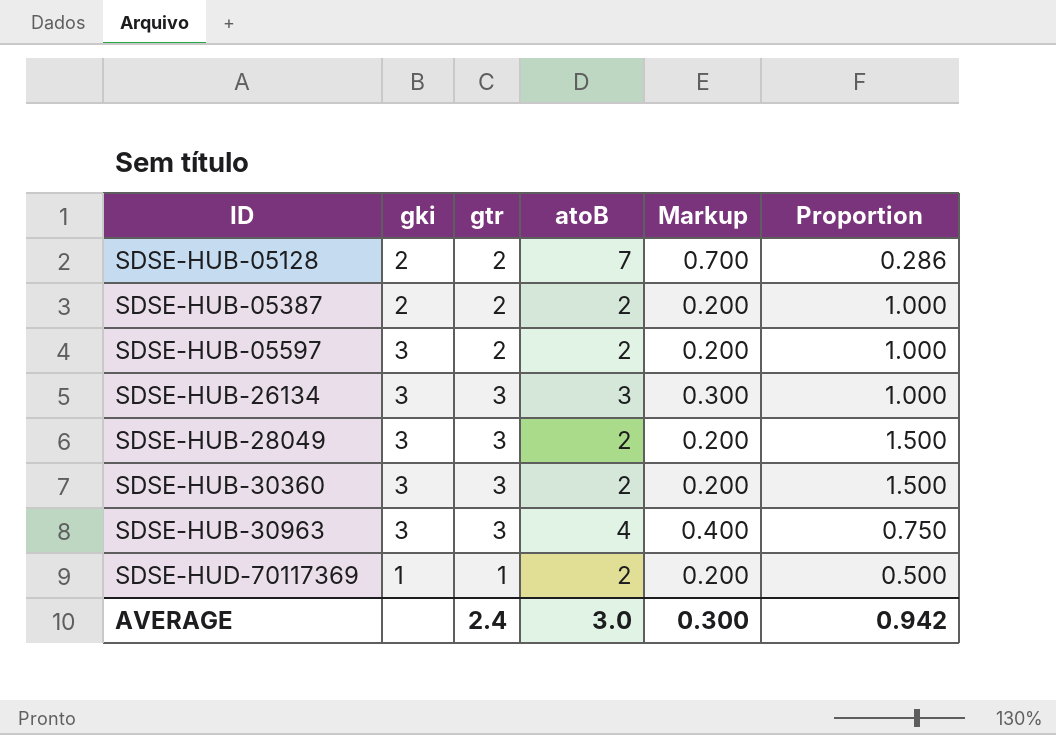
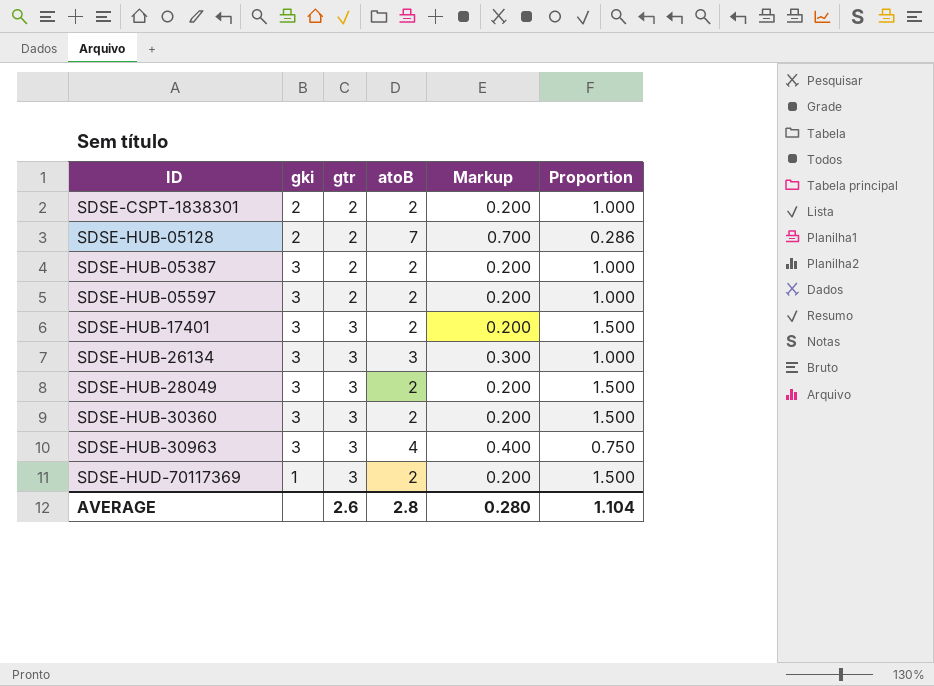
row SDSE-CSPT-1838301: none -> 2 | 2 | 2 | 0.200 | 1.000
SDSE-HUB-05387 | gki: 2 -> 3
row SDSE-HUB-17401: none -> 3 | 3 | 2 | 0.200 | 1.500
SDSE-HUD-70117369 | gtr: 1 -> 3
SDSE-HUD-70117369 | Proportion: 0.500 -> 1.500
AVERAGE | gtr: 2.4 -> 2.6
AVERAGE | atoB: 3.0 -> 2.8
AVERAGE | Markup: 0.300 -> 0.280
AVERAGE | Proportion: 0.942 -> 1.104

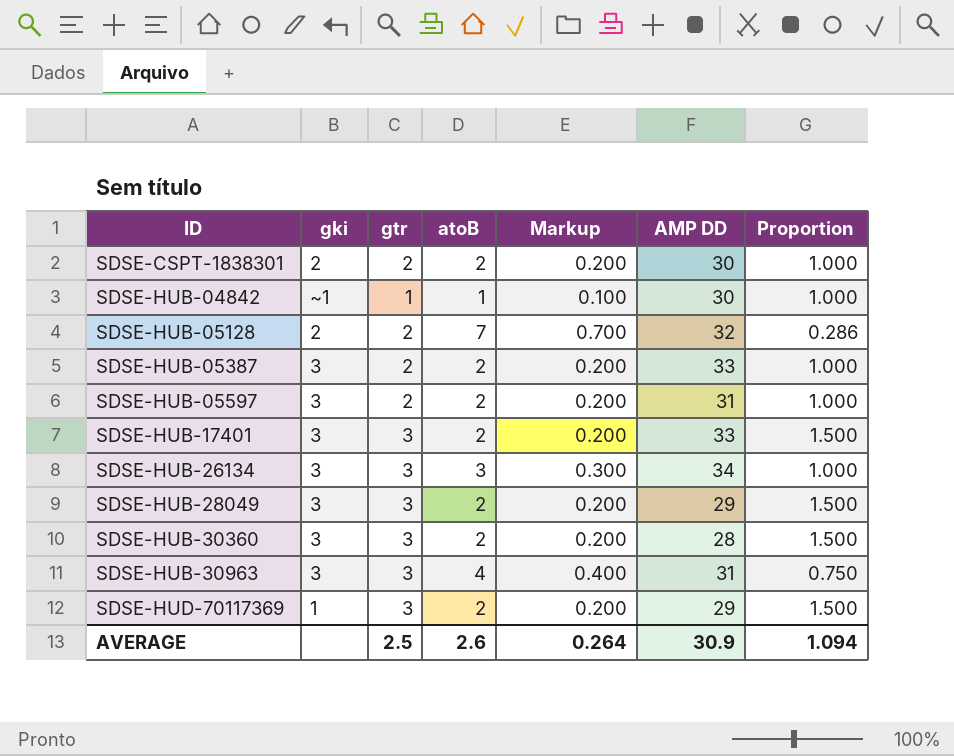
column AMP DD | position: none -> 6
row SDSE-HUB-04842: none -> ~1 | 1 | 1 | 0.100 | 30 | 1.000
AVERAGE | gtr: 2.6 -> 2.5
AVERAGE | atoB: 2.8 -> 2.6
AVERAGE | Markup: 0.280 -> 0.264
AVERAGE | Proportion: 1.104 -> 1.094

